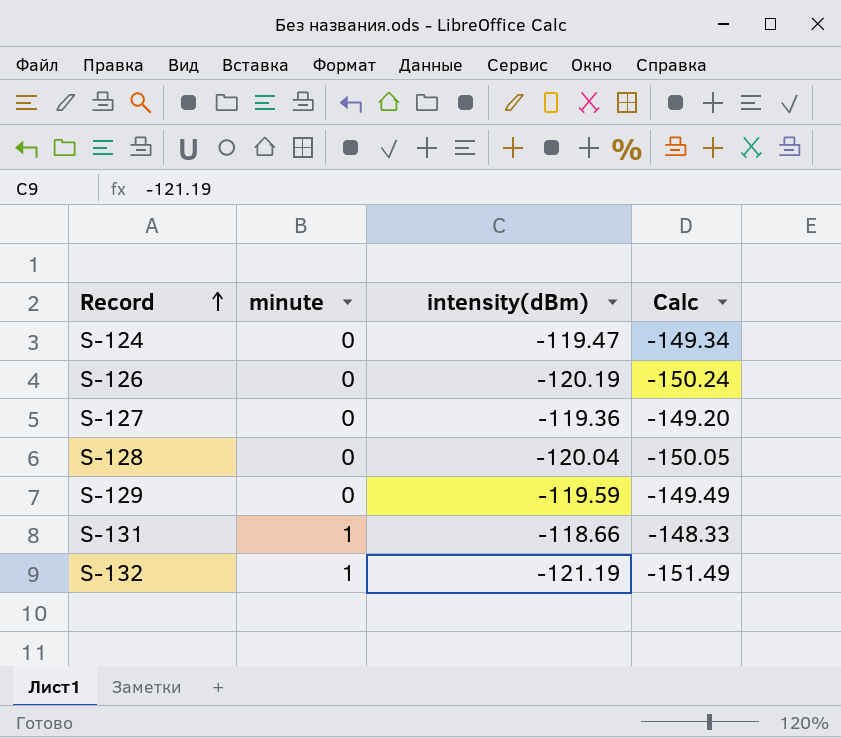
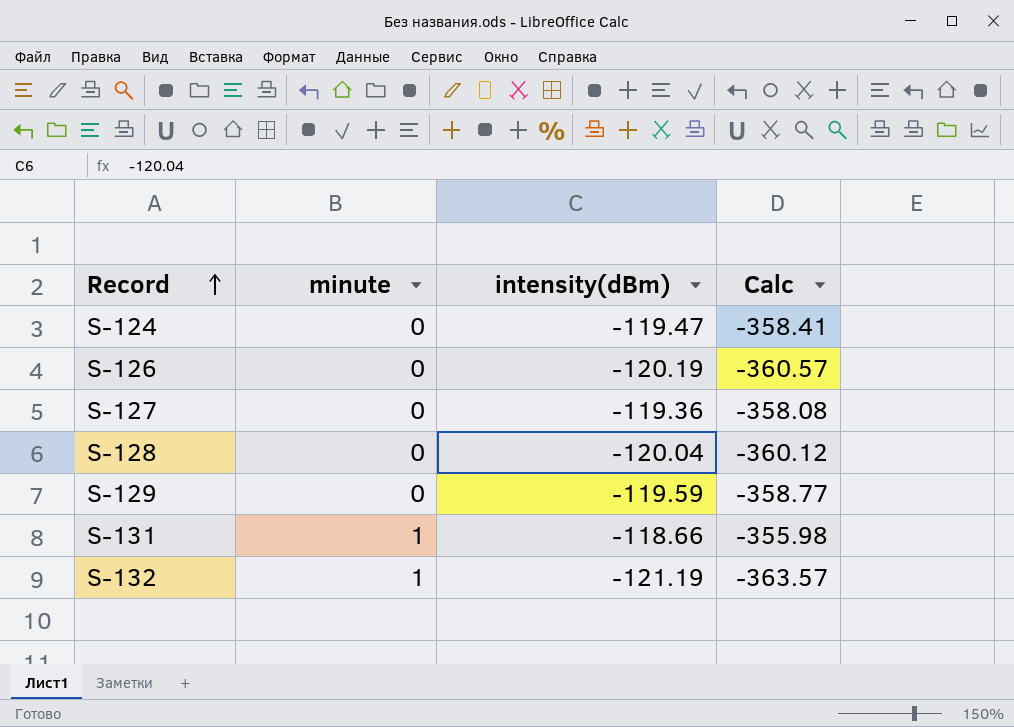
column Calc | formula: [intensity(dBm)] * 1.25 -> [intensity(dBm)] * 3

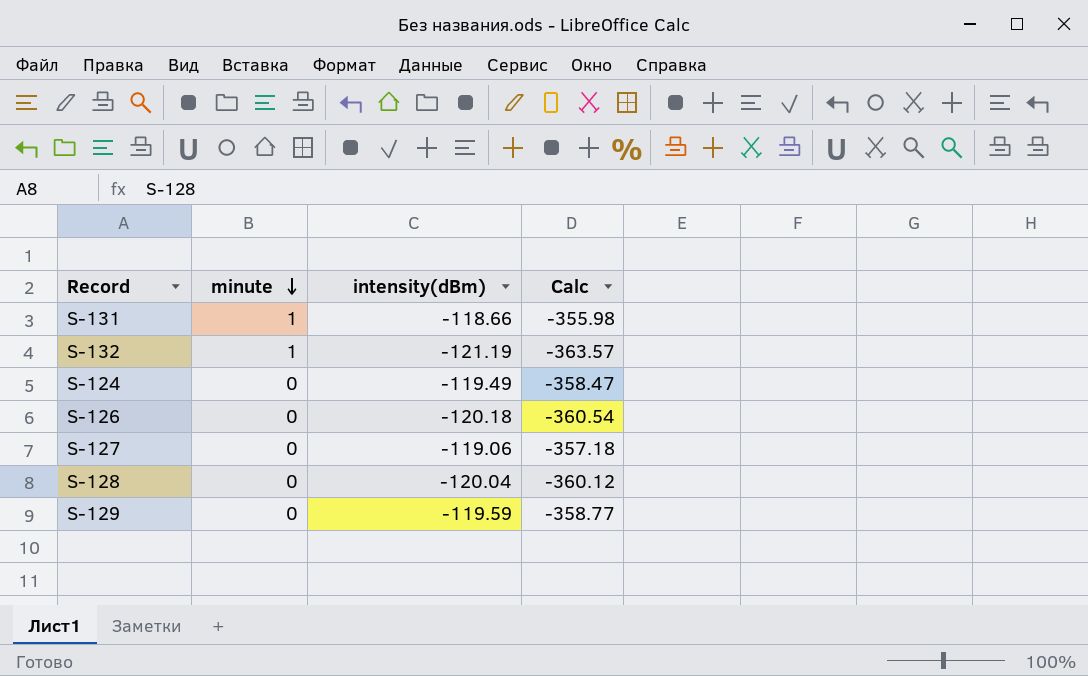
row order: Record ascending -> minute descending
S-124 | intensity(dBm): -119.47 -> -119.49
S-124 | Calc: -358.41 -> -358.47
S-126 | intensity(dBm): -120.19 -> -120.18
S-126 | Calc: -360.57 -> -360.54
S-127 | intensity(dBm): -119.36 -> -119.06
S-127 | Calc: -358.08 -> -357.18

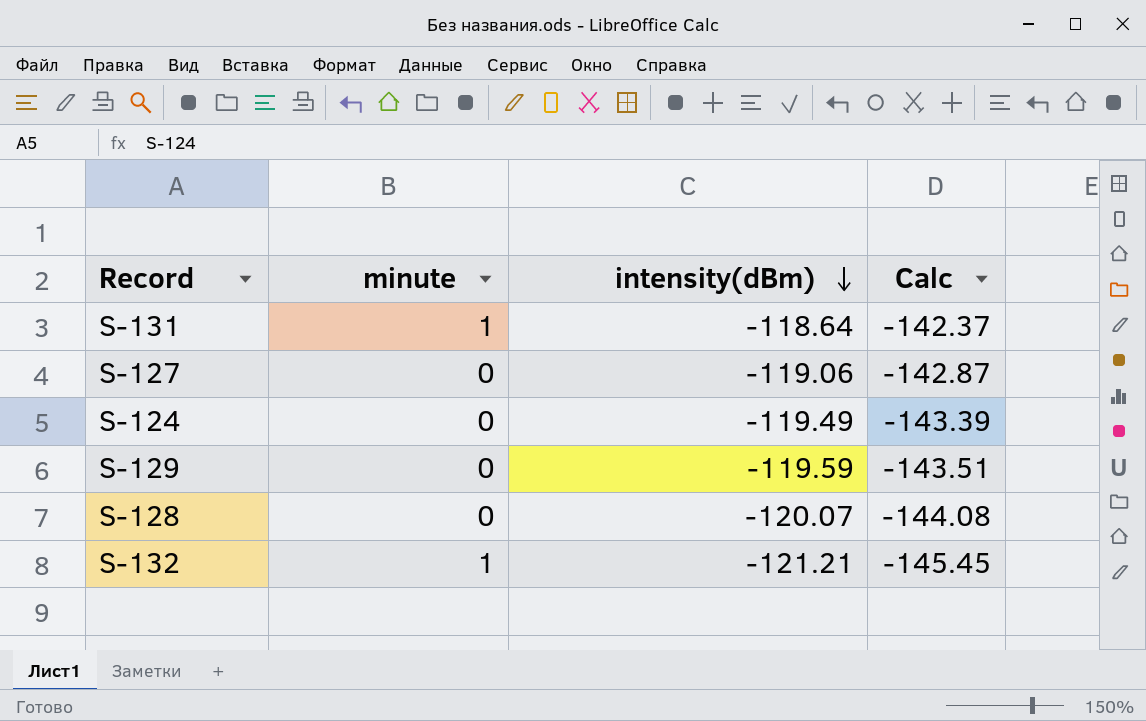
row order: minute descending -> intensity(dBm) descending
column Calc | formula: [intensity(dBm)] * 3 -> [intensity(dBm)] * 1.2
row S-126: 0 | -120.18 | -360.54 -> none
S-131 | intensity(dBm): -118.66 -> -118.64
S-128 | intensity(dBm): -120.04 -> -120.07
S-132 | intensity(dBm): -121.19 -> -121.21

